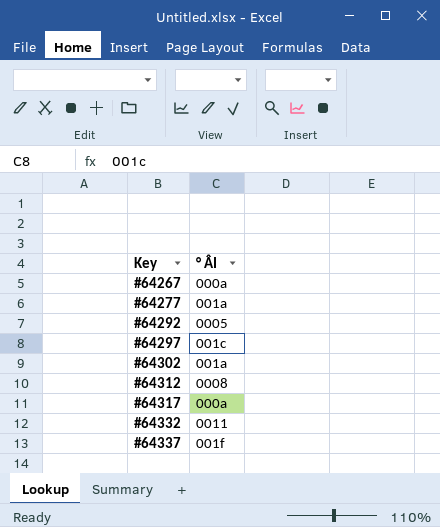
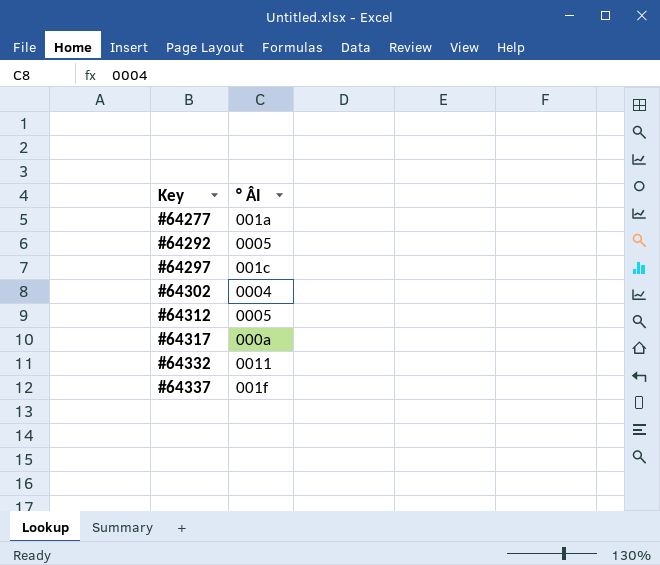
row #64267: 000a -> none
#64302 | ° ÂI: 001a -> 0004
#64312 | ° ÂI: 0008 -> 0005

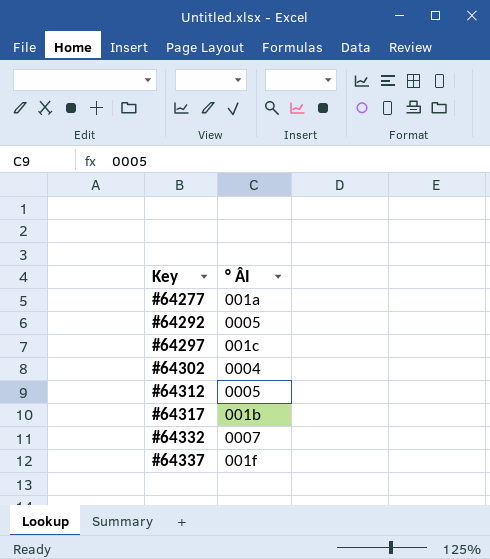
#64317 | ° ÂI: 000a -> 001b
#64332 | ° ÂI: 0011 -> 0007

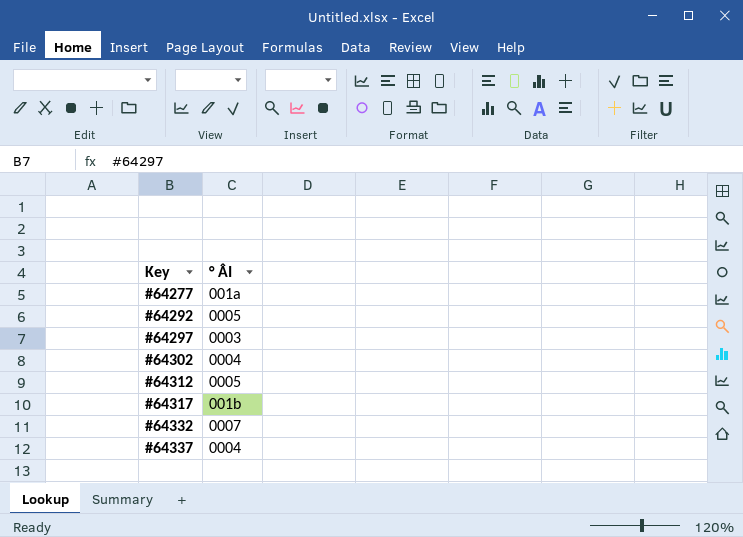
#64297 | ° ÂI: 001c -> 0003
#64337 | ° ÂI: 001f -> 0004

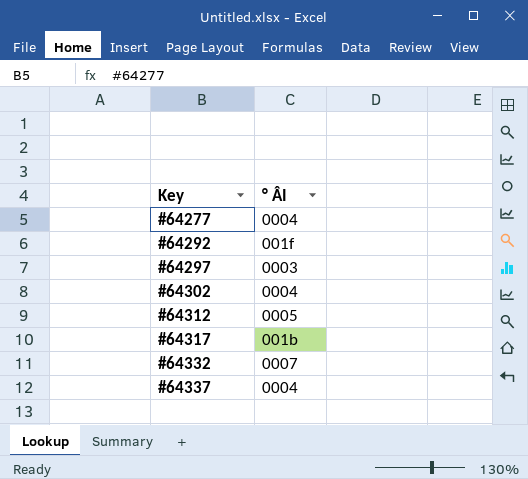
#64277 | ° ÂI: 001a -> 0004
#64292 | ° ÂI: 0005 -> 001f

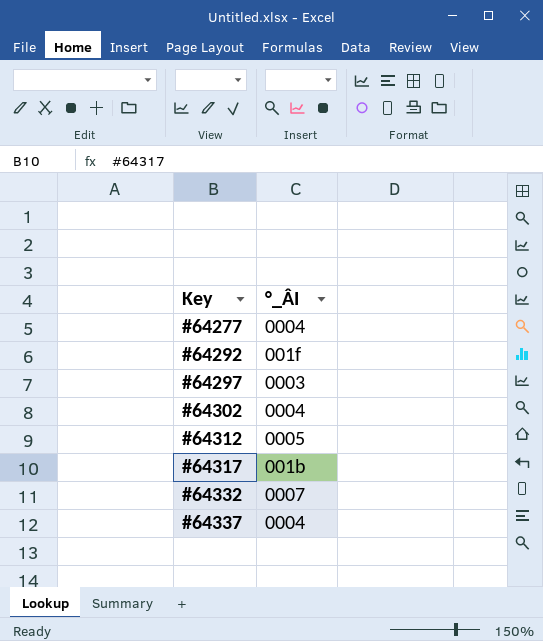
column name: ° ÂI -> °_ÂI

